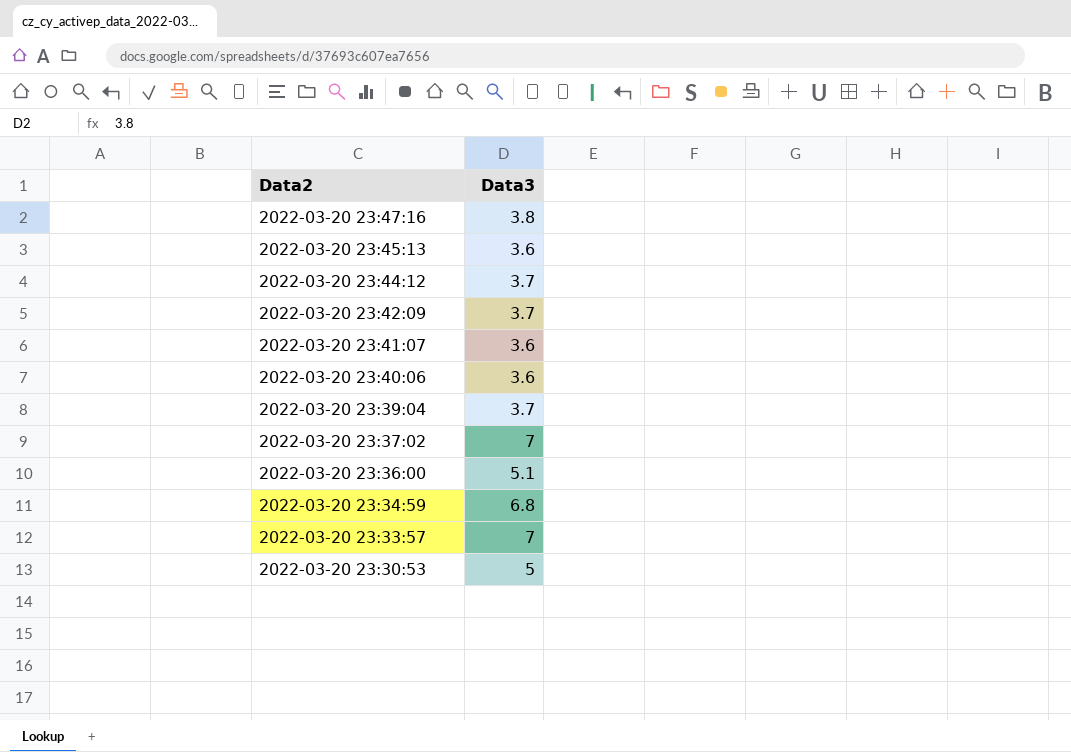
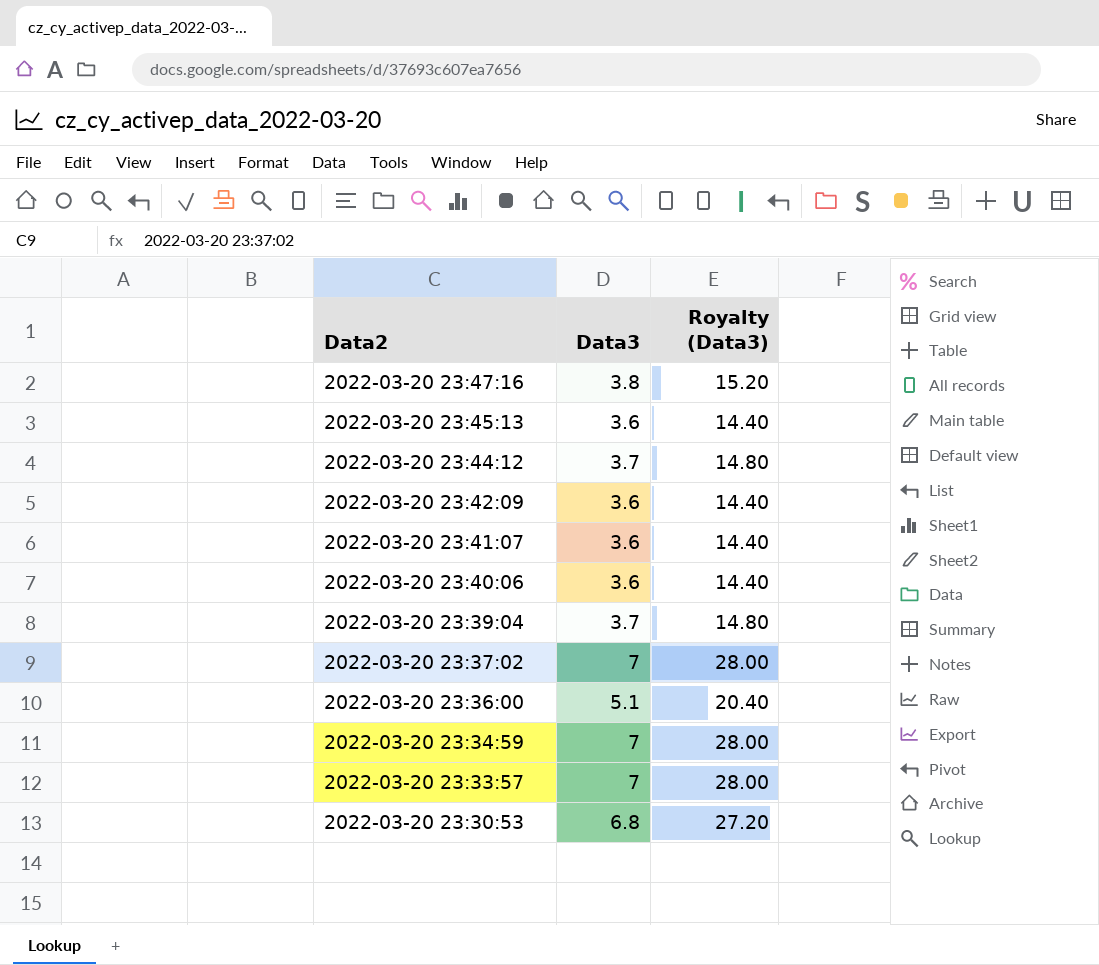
column Royalty (Data3) | formula: none -> [Data3] * 4
2022-03-20 23:42:09 | Data3: 3.7 -> 3.6
2022-03-20 23:34:59 | Data3: 6.8 -> 7
2022-03-20 23:30:53 | Data3: 5 -> 6.8

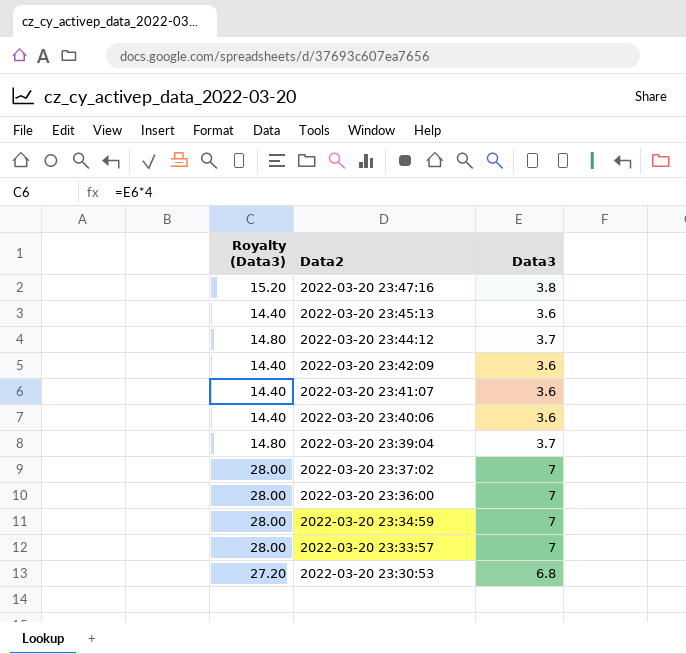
column Royalty (Data3) | position: 3 -> 1
2022-03-20 23:36:00 | Royalty (Data3): 20.40 -> 28.00
2022-03-20 23:36:00 | Data3: 5.1 -> 7

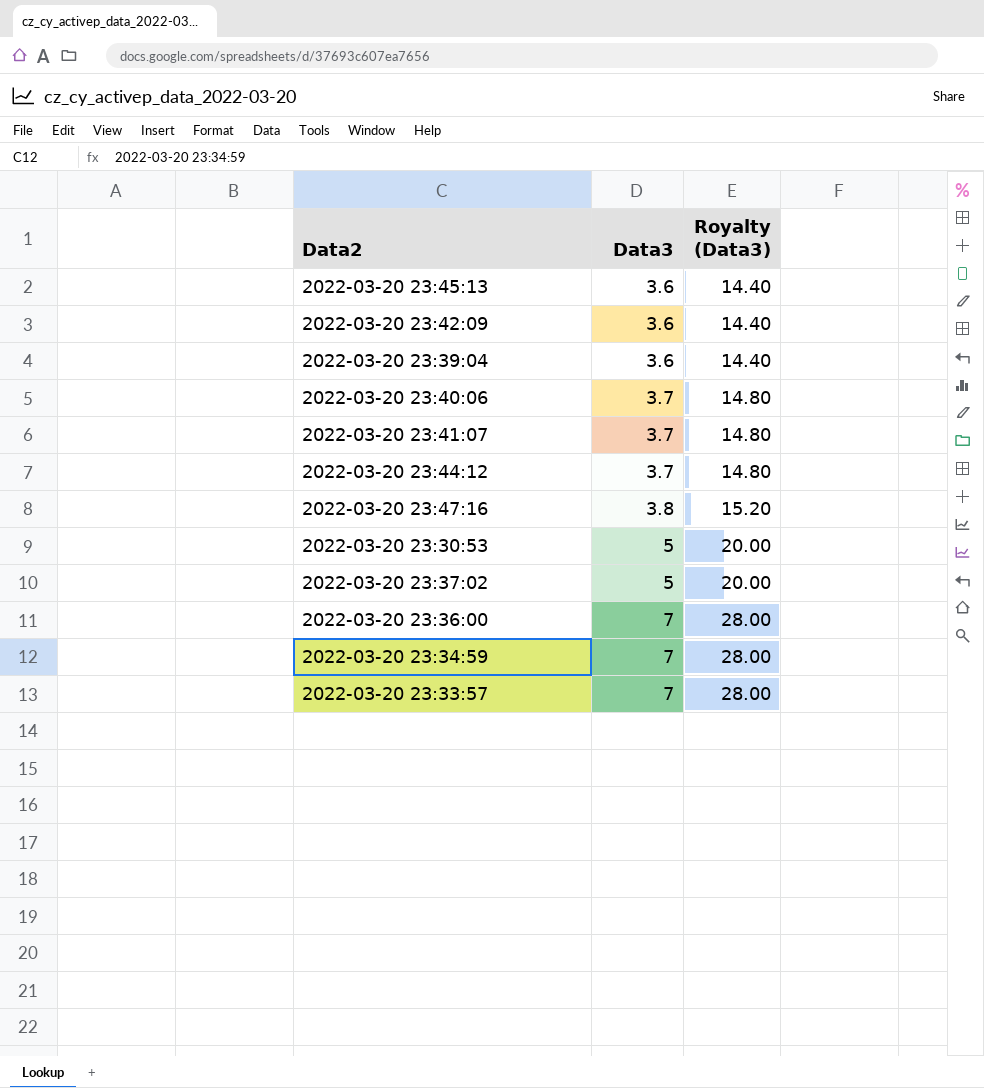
row order: Data2 descending -> Data3 ascending
column Royalty (Data3) | position: 1 -> 3
2022-03-20 23:39:04 | Data3: 3.7 -> 3.6
2022-03-20 23:39:04 | Royalty (Data3): 14.80 -> 14.40
2022-03-20 23:40:06 | Data3: 3.6 -> 3.7
2022-03-20 23:40:06 | Royalty (Data3): 14.40 -> 14.80
2022-03-20 23:41:07 | Data3: 3.6 -> 3.7
2022-03-20 23:41:07 | Royalty (Data3): 14.40 -> 14.80
2022-03-20 23:30:53 | Data3: 6.8 -> 5
2022-03-20 23:30:53 | Royalty (Data3): 27.20 -> 20.00
2022-03-20 23:37:02 | Data3: 7 -> 5
2022-03-20 23:37:02 | Royalty (Data3): 28.00 -> 20.00

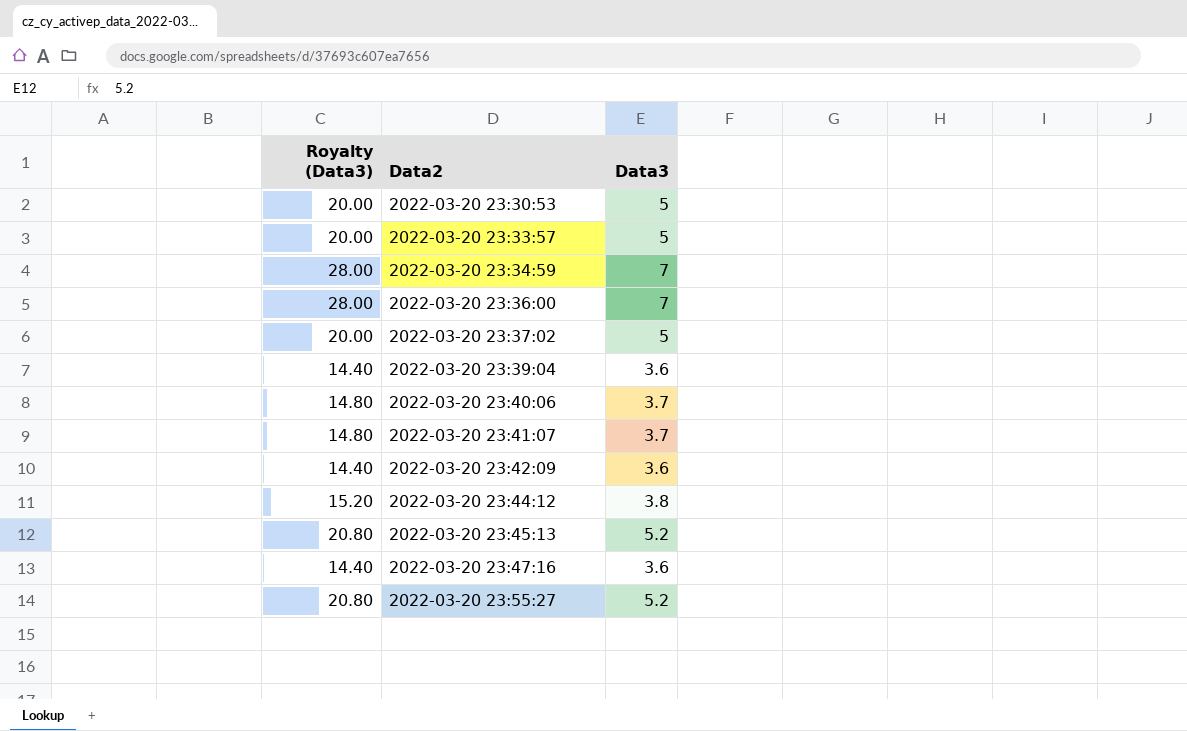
row order: Data3 ascending -> Data2 ascending
column Royalty (Data3) | position: 3 -> 1
2022-03-20 23:33:57 | Royalty (Data3): 28.00 -> 20.00
2022-03-20 23:33:57 | Data3: 7 -> 5
2022-03-20 23:44:12 | Royalty (Data3): 14.80 -> 15.20
2022-03-20 23:44:12 | Data3: 3.7 -> 3.8
2022-03-20 23:45:13 | Royalty (Data3): 14.40 -> 20.80
2022-03-20 23:45:13 | Data3: 3.6 -> 5.2
2022-03-20 23:47:16 | Royalty (Data3): 15.20 -> 14.40
2022-03-20 23:47:16 | Data3: 3.8 -> 3.6
row 2022-03-20 23:55:27: none -> 20.80 | 5.2

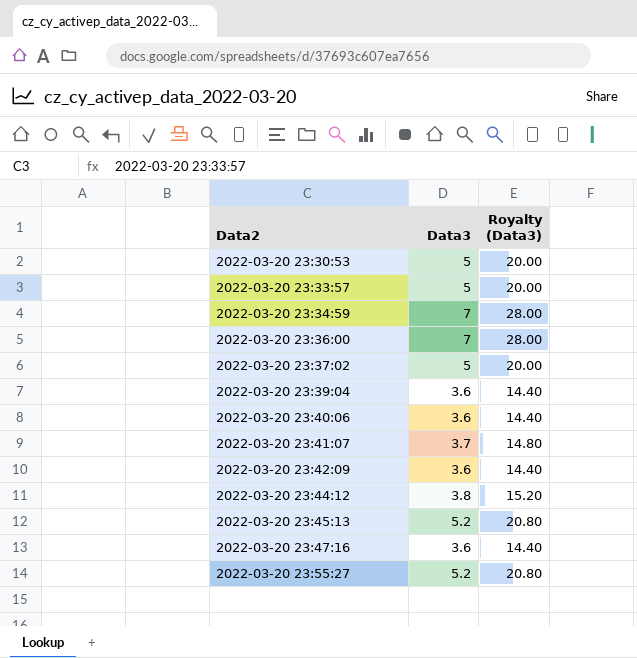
column Royalty (Data3) | position: 1 -> 3
2022-03-20 23:40:06 | Data3: 3.7 -> 3.6
2022-03-20 23:40:06 | Royalty (Data3): 14.80 -> 14.40

